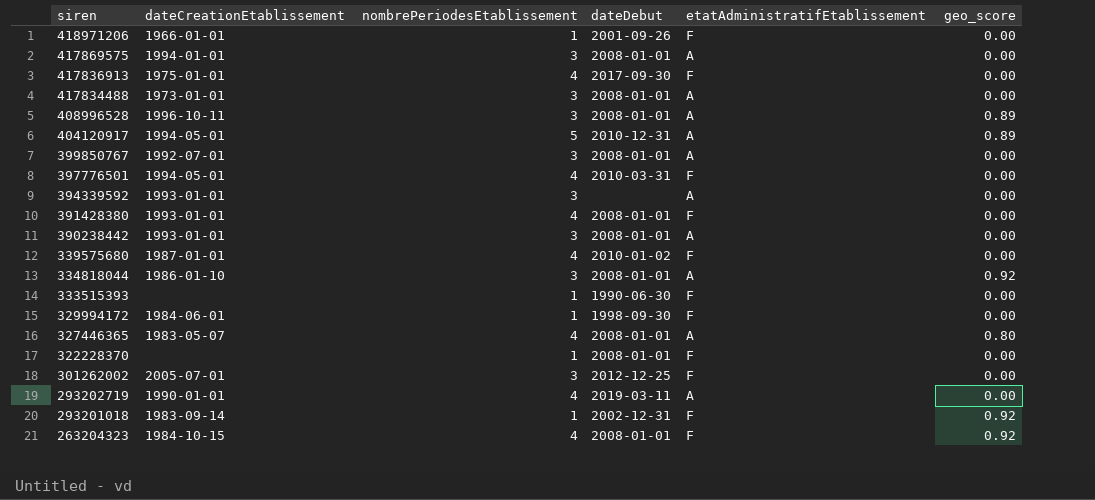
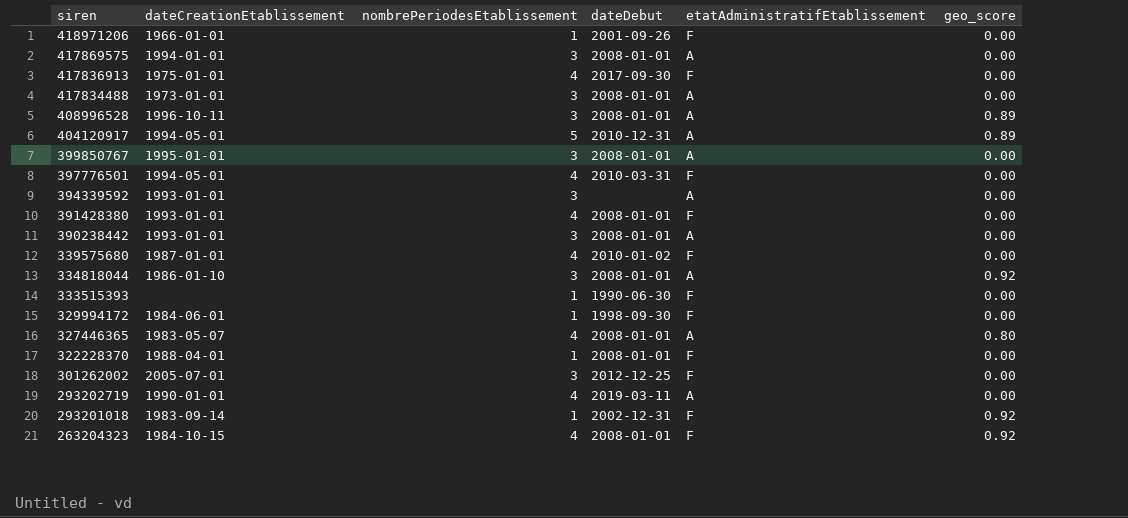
399850767 | dateCreationEtablissement: 1992-07-01 -> 1995-01-01
322228370 | dateCreationEtablissement: none -> 1988-04-01

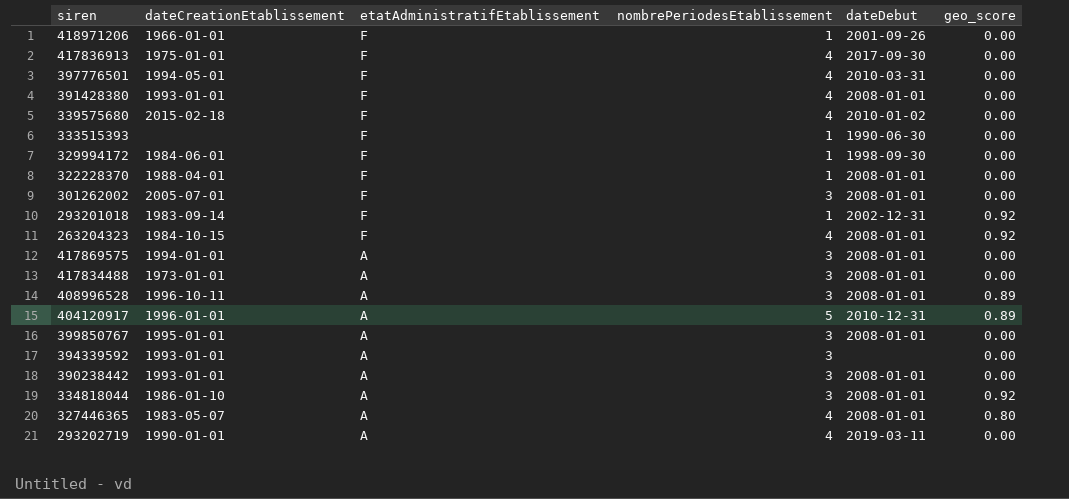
row order: siren descending -> etatAdministratifEtablissement descending
column etatAdministratifEtablissement | position: 5 -> 3
339575680 | dateCreationEtablissement: 1987-01-01 -> 2015-02-18
301262002 | dateDebut: 2012-12-25 -> 2008-01-01
404120917 | dateCreationEtablissement: 1994-05-01 -> 1996-01-01

